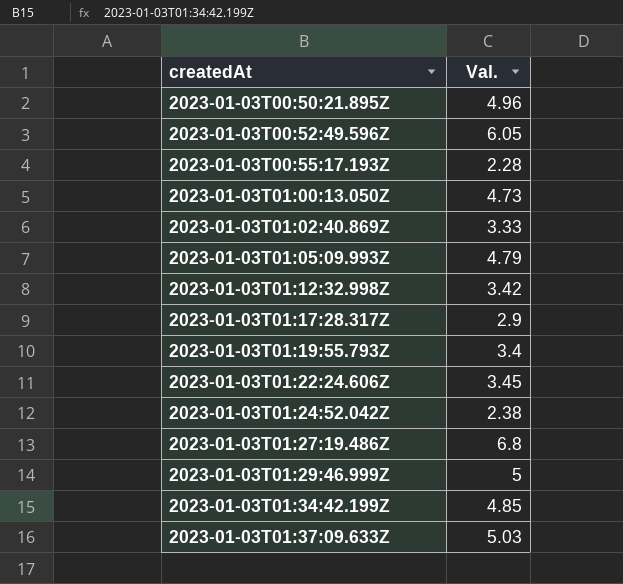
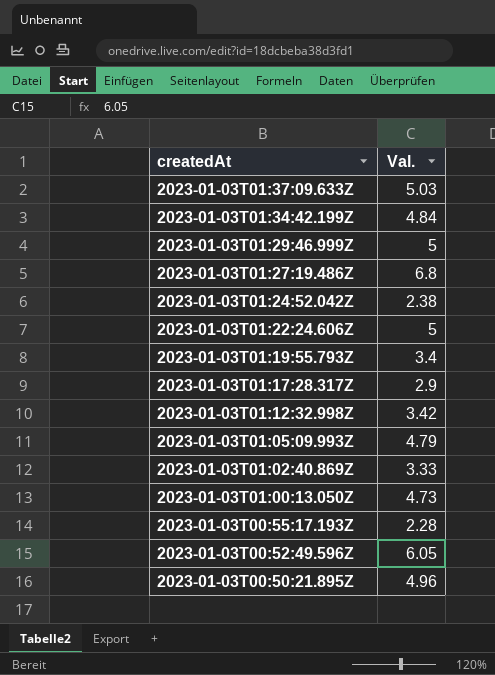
row order: createdAt ascending -> createdAt descending
2023-01-03T01:34:42.199Z | Val.: 4.85 -> 4.84
2023-01-03T01:22:24.606Z | Val.: 3.45 -> 5

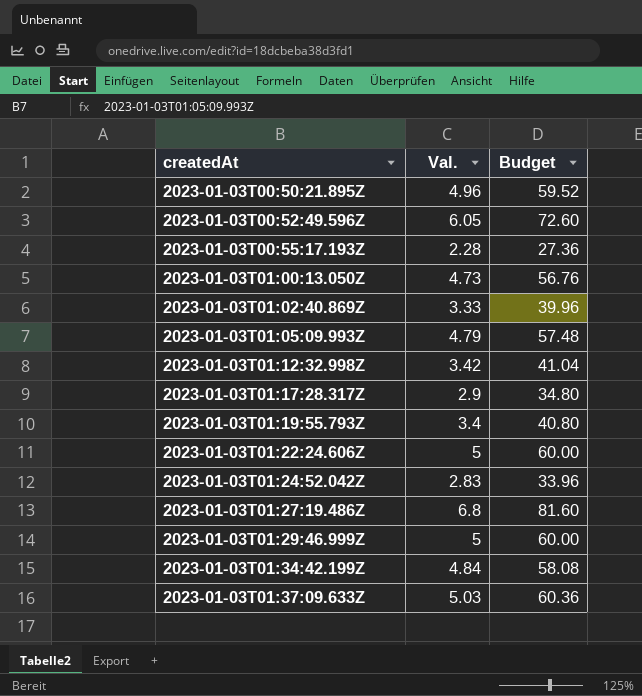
row order: createdAt descending -> createdAt ascending
column Budget | formula: none -> [Val.] * 12
2023-01-03T01:24:52.042Z | Val.: 2.38 -> 2.83

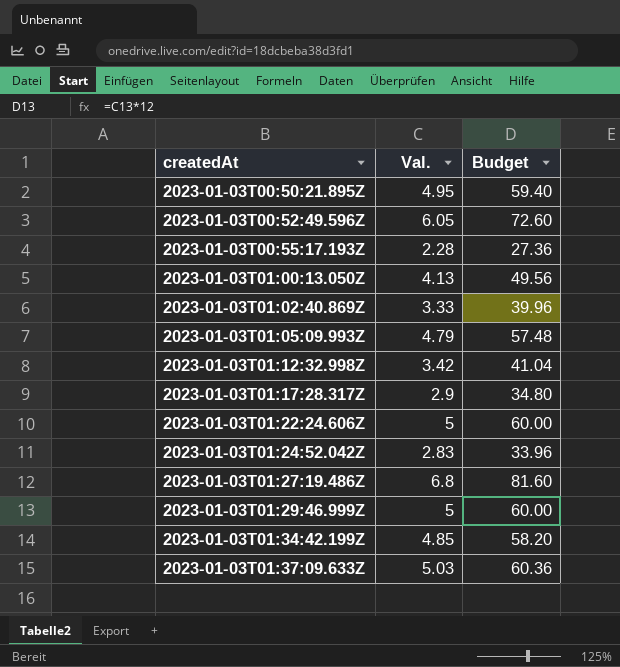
row 2023-01-03T01:19:55.793Z: 3.4 | 40.80 -> none
2023-01-03T00:50:21.895Z | Val.: 4.96 -> 4.95
2023-01-03T00:50:21.895Z | Budget: 59.52 -> 59.40
2023-01-03T01:00:13.050Z | Val.: 4.73 -> 4.13
2023-01-03T01:00:13.050Z | Budget: 56.76 -> 49.56
2023-01-03T01:34:42.199Z | Val.: 4.84 -> 4.85
2023-01-03T01:34:42.199Z | Budget: 58.08 -> 58.20

